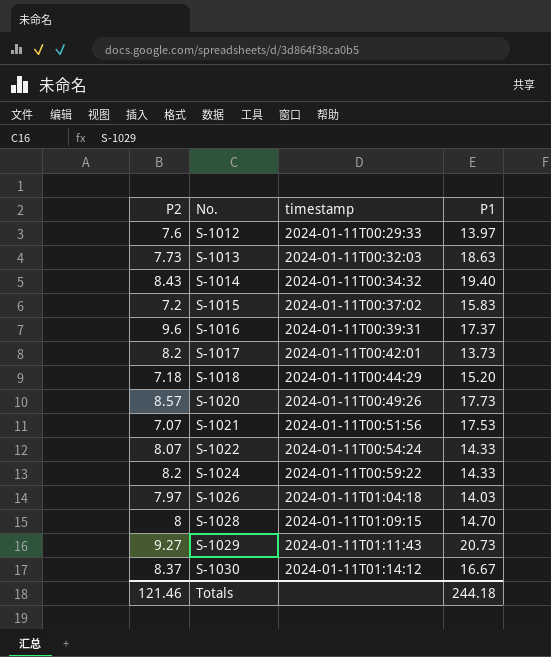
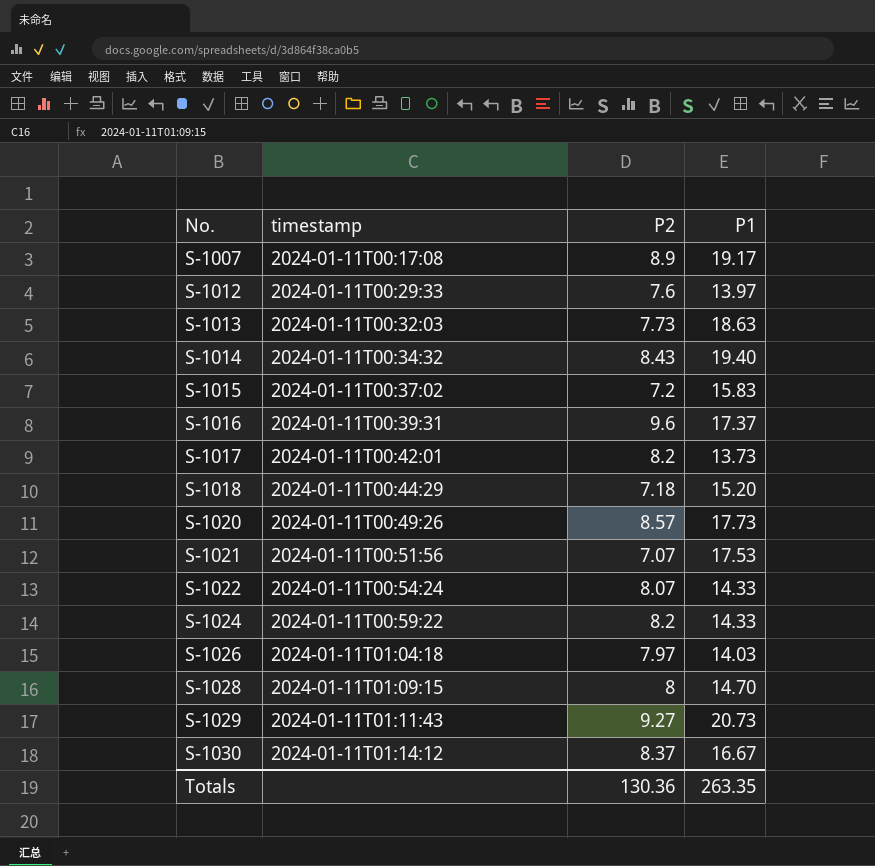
column P2 | position: 1 -> 3
row S-1007: none -> 2024-01-11T00:17:08 | 8.9 | 19.17
Totals | P2: 121.46 -> 130.36
Totals | P1: 244.18 -> 263.35

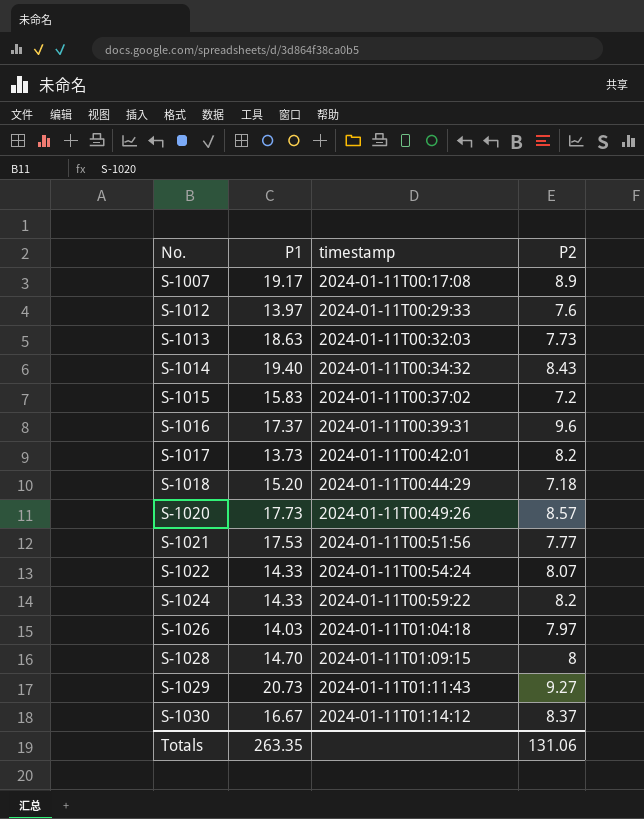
column P1 | position: 4 -> 2
S-1021 | P2: 7.07 -> 7.77
Totals | P2: 130.36 -> 131.06

